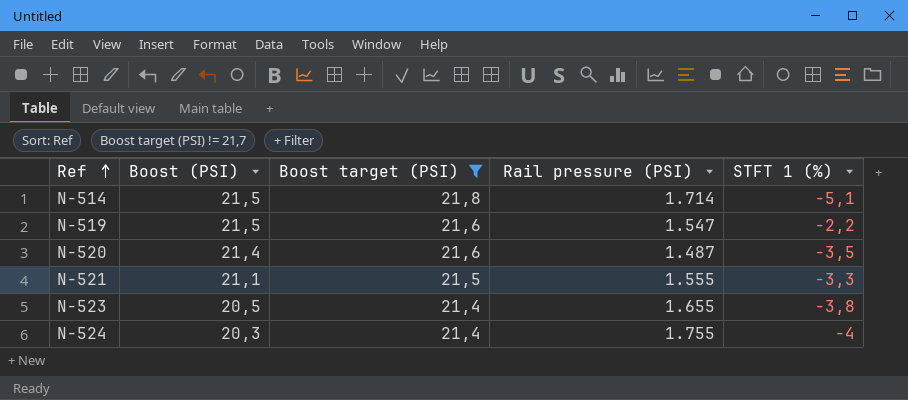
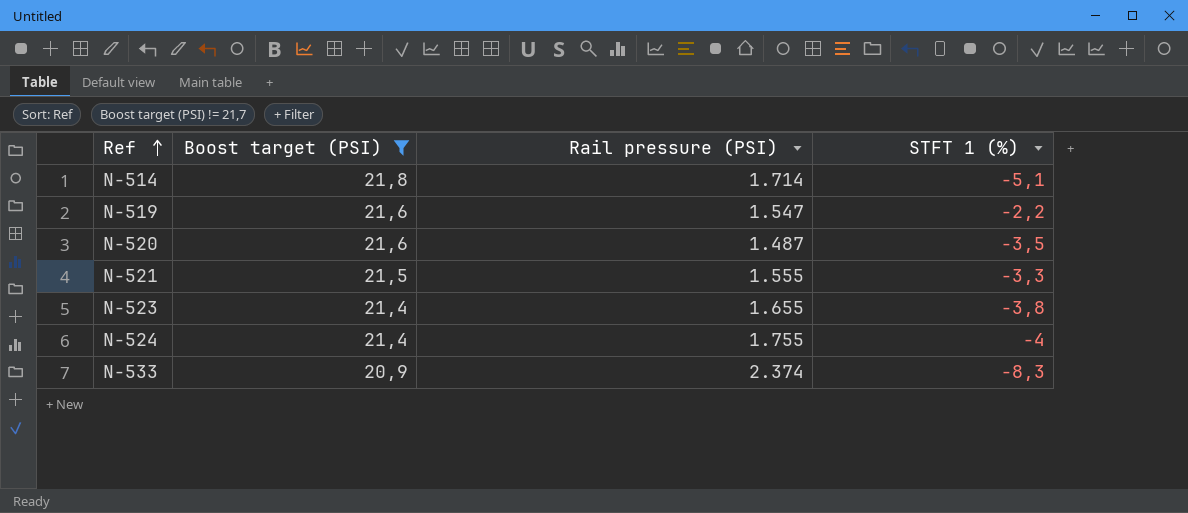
column Boost (PSI) | position: 2 -> none
row N-533: none -> 20,9 | 2.374 | -8,3

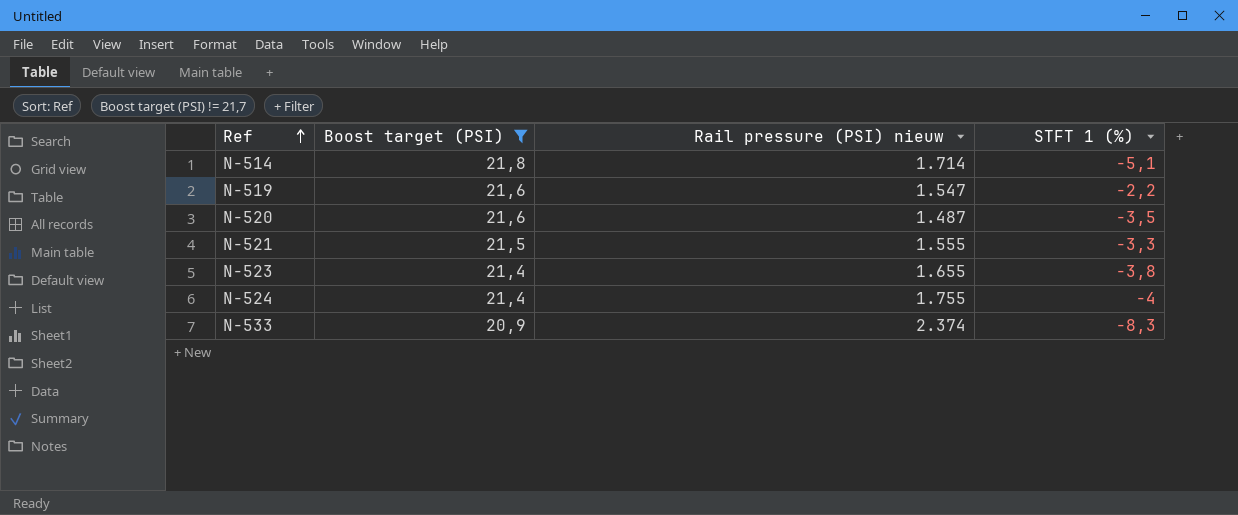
column name: Rail pressure (PSI) -> Rail pressure (PSI) nieuw

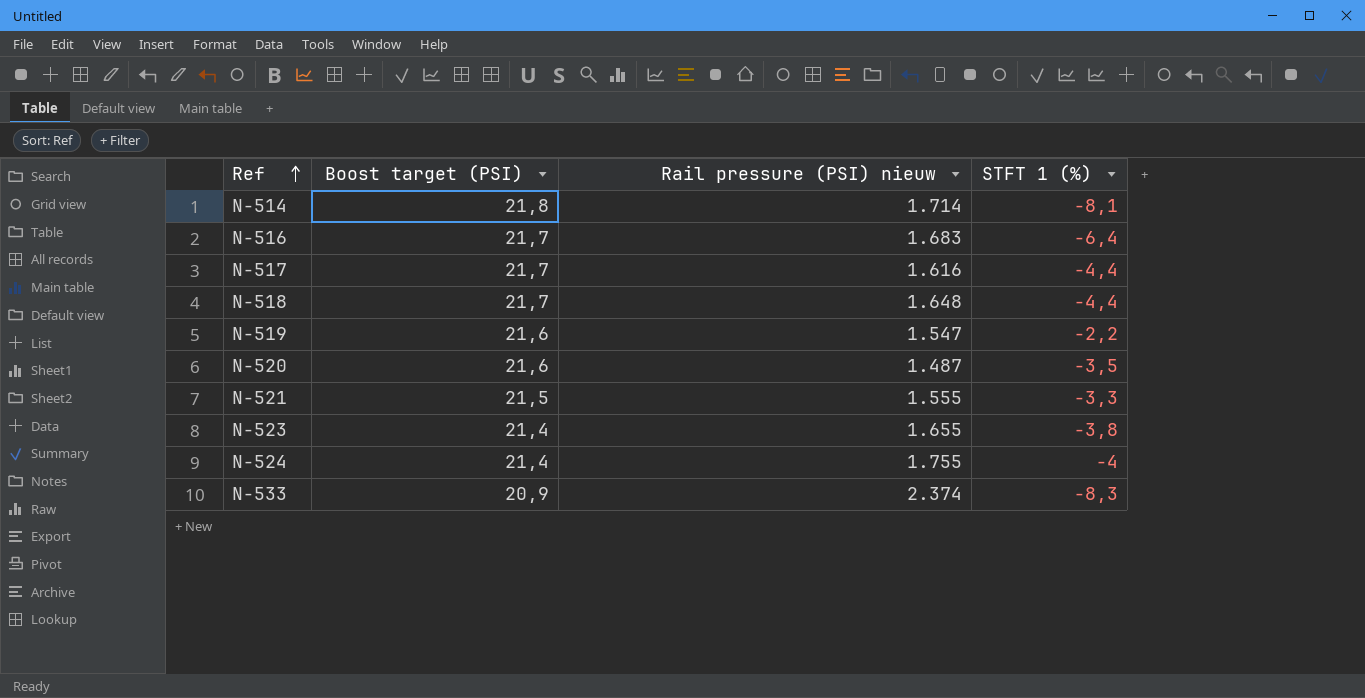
filter: Boost target (PSI) != 21,7 -> none
N-514 | STFT 1 (%): -5,1 -> -8,1

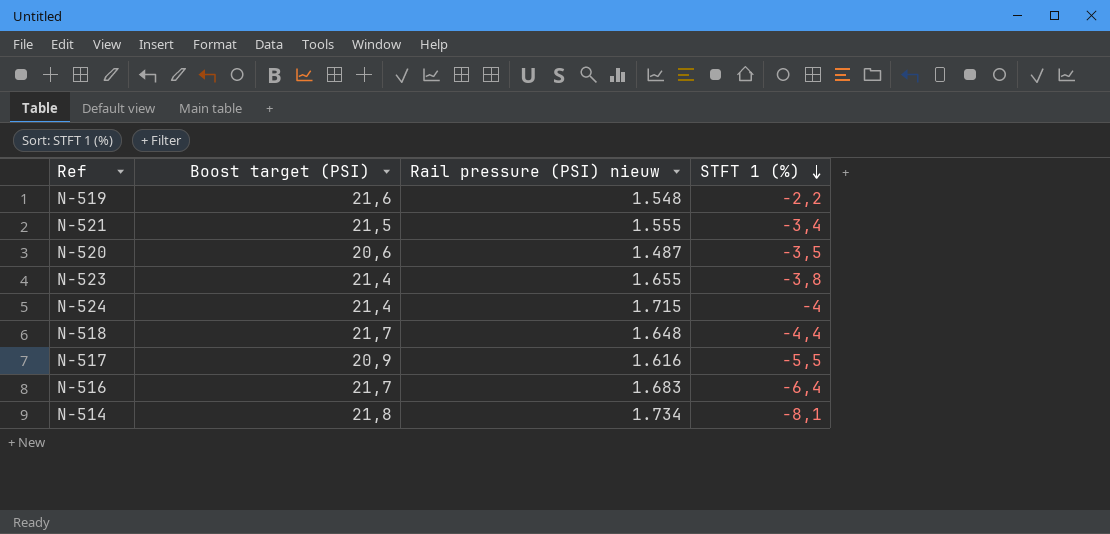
row order: Ref ascending -> STFT 1 (%) descending
row N-533: 20,9 | 2.374 | -8,3 -> none
N-519 | Rail pressure (PSI) nieuw: 1.547 -> 1.548
N-521 | STFT 1 (%): -3,3 -> -3,4
N-520 | Boost target (PSI): 21,6 -> 20,6
N-524 | Rail pressure (PSI) nieuw: 1.755 -> 1.715
N-517 | Boost target (PSI): 21,7 -> 20,9
N-517 | STFT 1 (%): -4,4 -> -5,5
N-514 | Rail pressure (PSI) nieuw: 1.714 -> 1.734

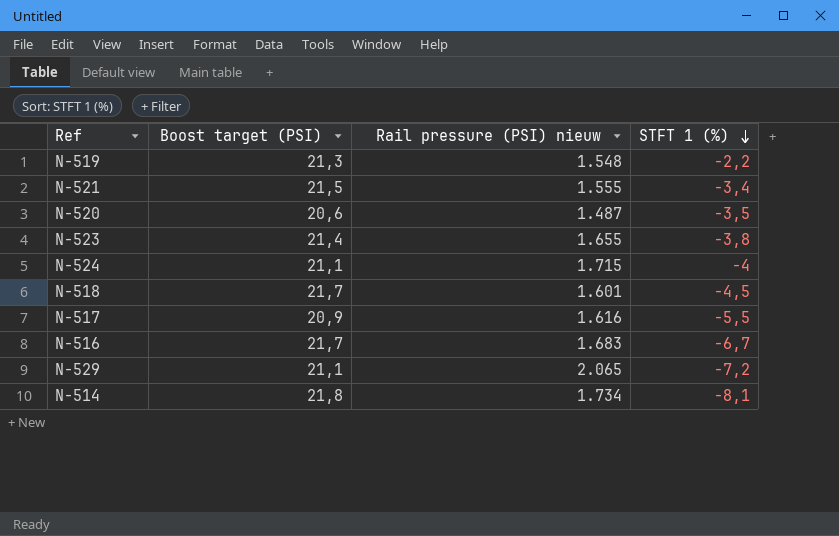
N-519 | Boost target (PSI): 21,6 -> 21,3
N-524 | Boost target (PSI): 21,4 -> 21,1
N-518 | Rail pressure (PSI) nieuw: 1.648 -> 1.601
N-518 | STFT 1 (%): -4,4 -> -4,5
N-516 | STFT 1 (%): -6,4 -> -6,7
row N-529: none -> 21,1 | 2.065 | -7,2

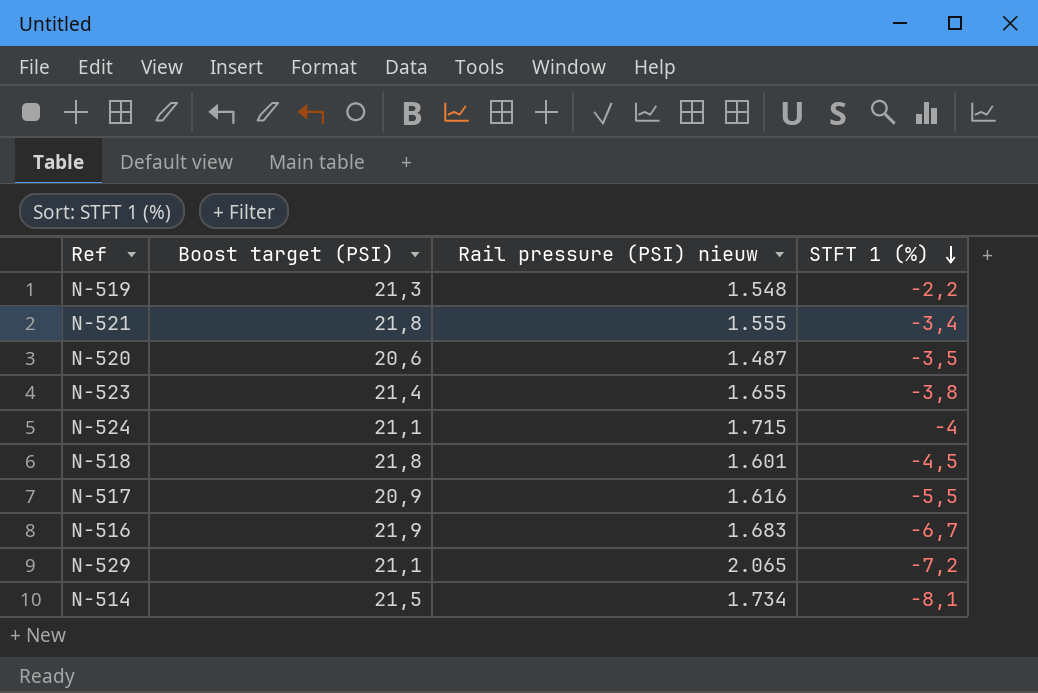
N-521 | Boost target (PSI): 21,5 -> 21,8
N-518 | Boost target (PSI): 21,7 -> 21,8
N-516 | Boost target (PSI): 21,7 -> 21,9
N-514 | Boost target (PSI): 21,8 -> 21,5

